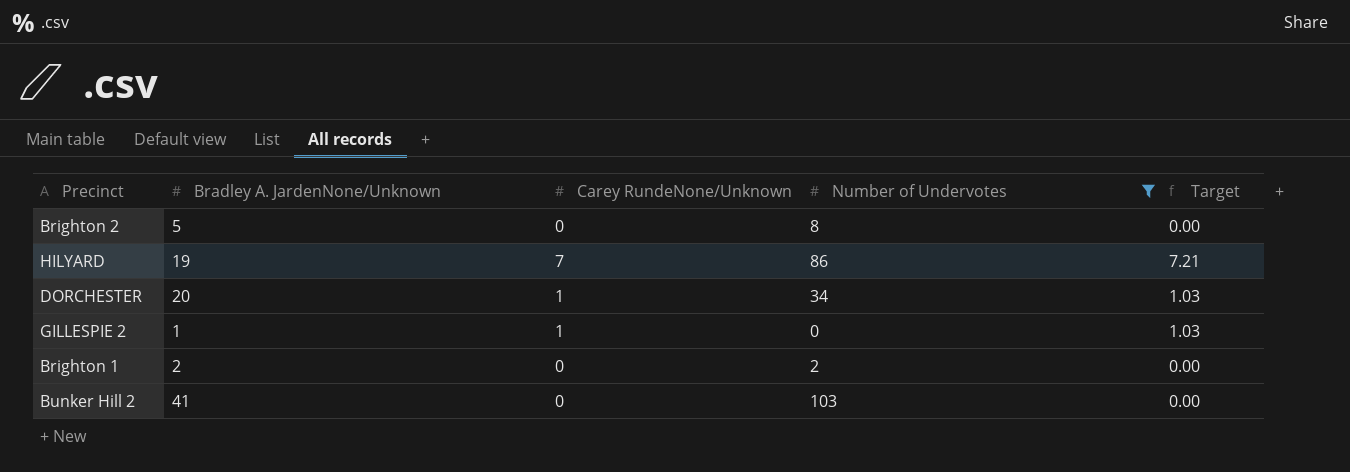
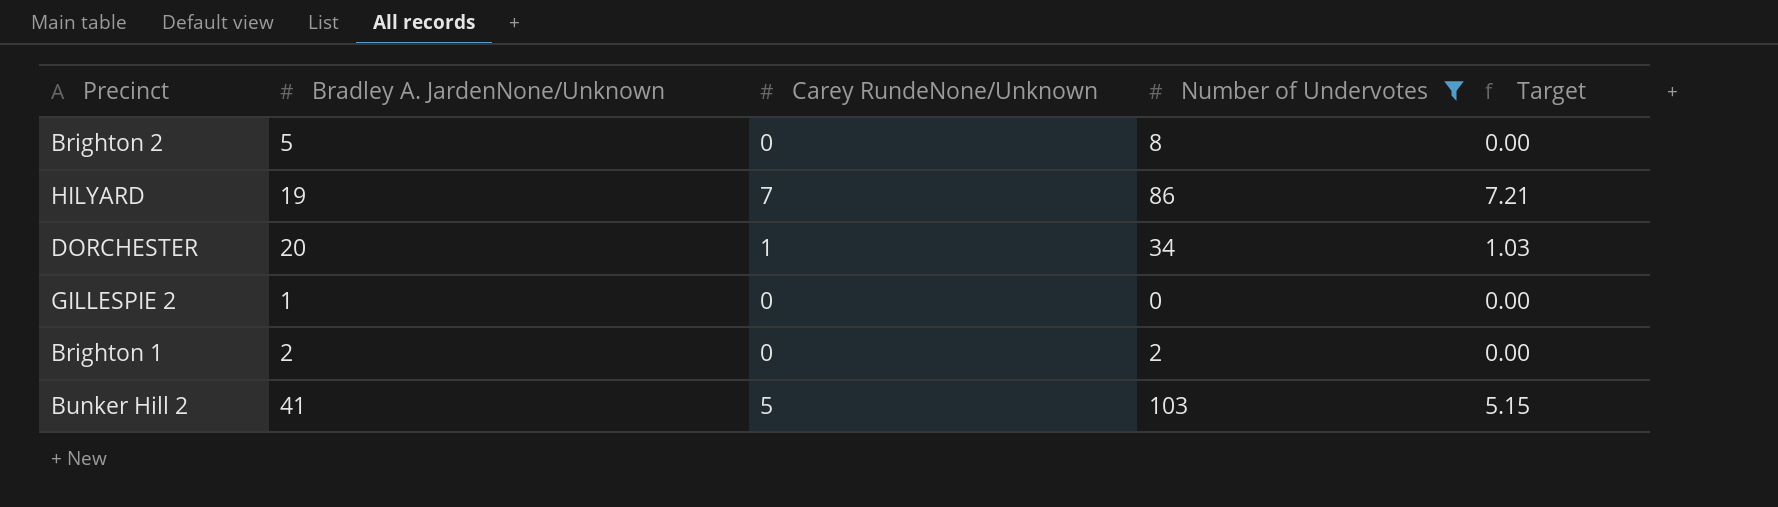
GILLESPIE 2 | Carey RundeNone/Unknown: 1 -> 0
GILLESPIE 2 | Target: 1.03 -> 0.00
Bunker Hill 2 | Carey RundeNone/Unknown: 0 -> 5
Bunker Hill 2 | Target: 0.00 -> 5.15

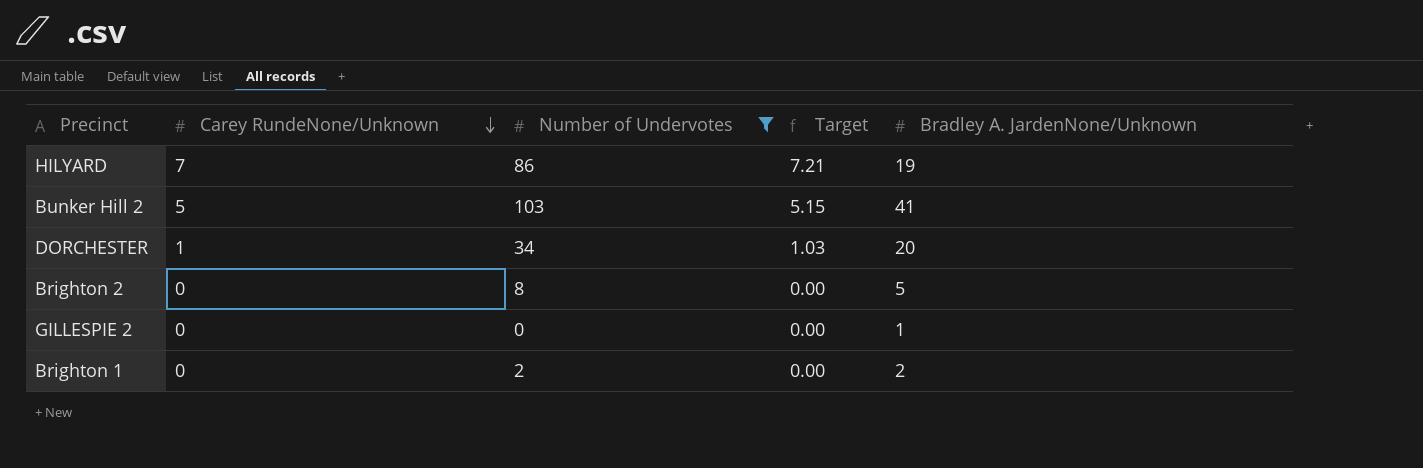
row order: none -> Carey RundeNone/Unknown descending
column Bradley A. JardenNone/Unknown | position: 2 -> 5

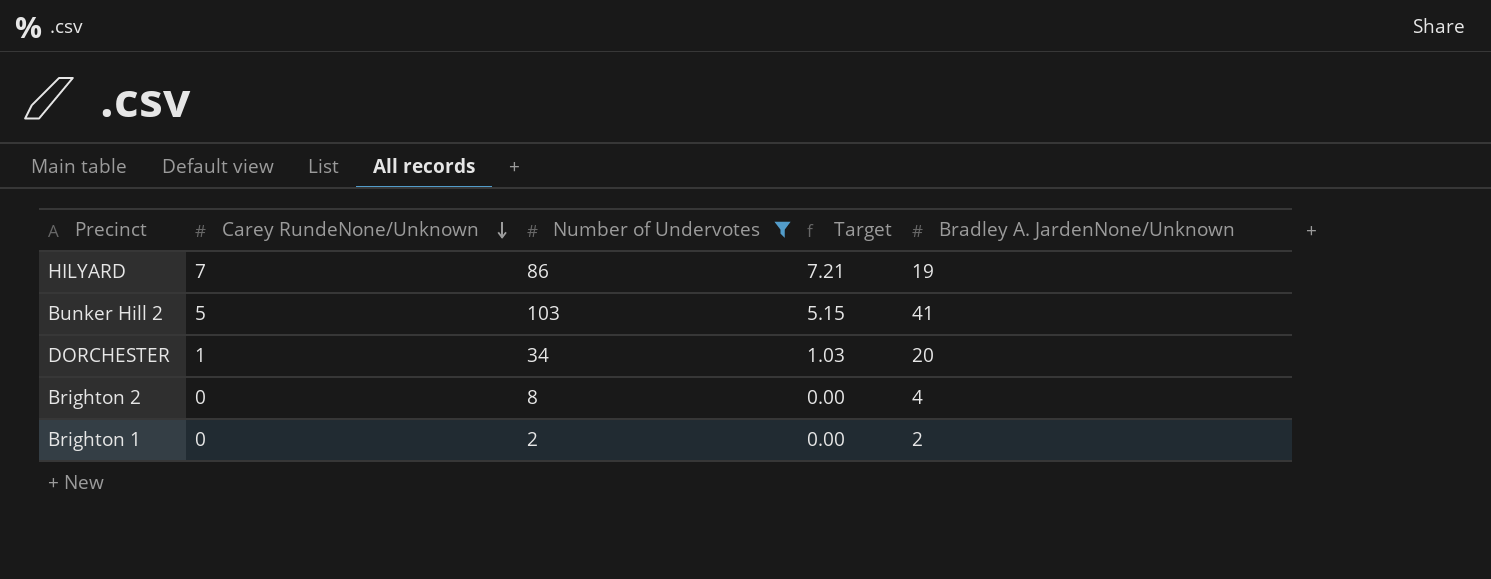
row GILLESPIE 2: 0 | 0 | 0.00 | 1 -> none
Brighton 2 | Bradley A. JardenNone/Unknown: 5 -> 4

